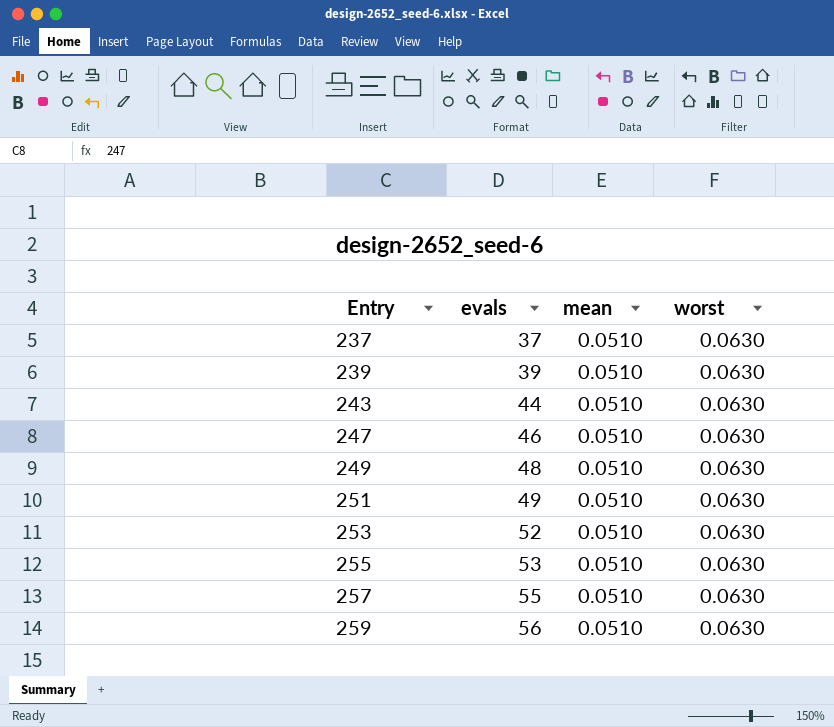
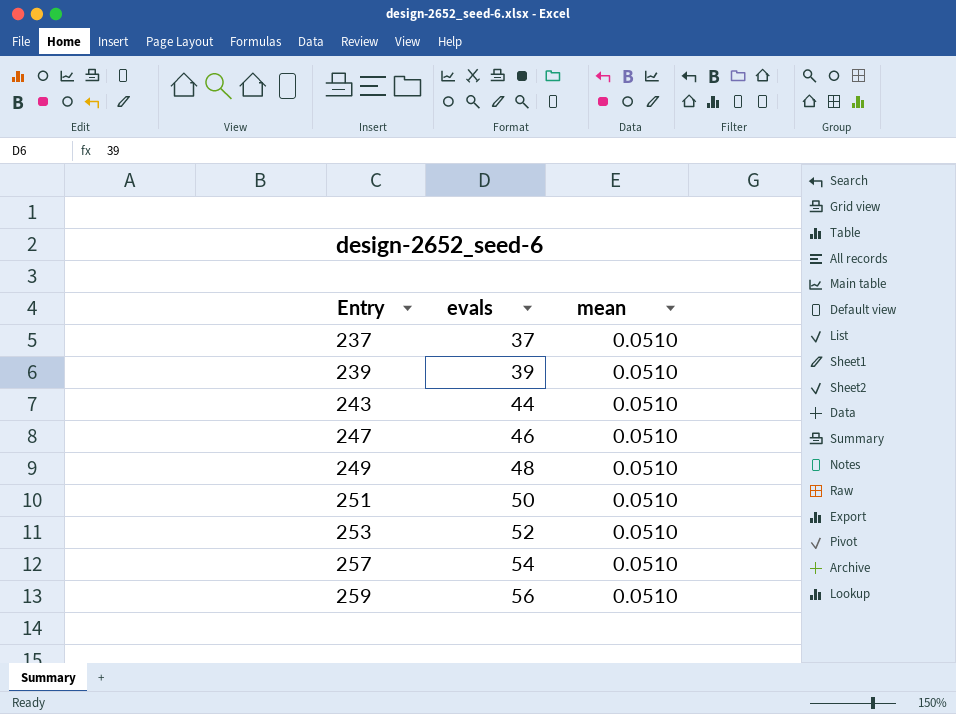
column worst | position: 4 -> none
row 255: 53 | 0.0510 | 0.0630 -> none
251 | evals: 49 -> 50
257 | evals: 55 -> 54

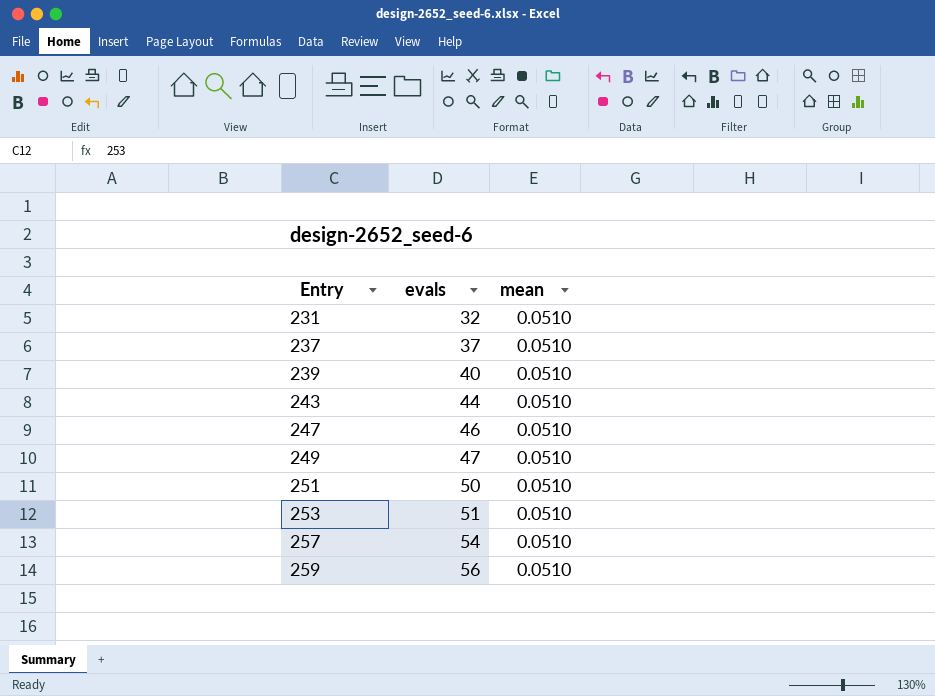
row 231: none -> 32 | 0.0510
239 | evals: 39 -> 40
249 | evals: 48 -> 47
253 | evals: 52 -> 51

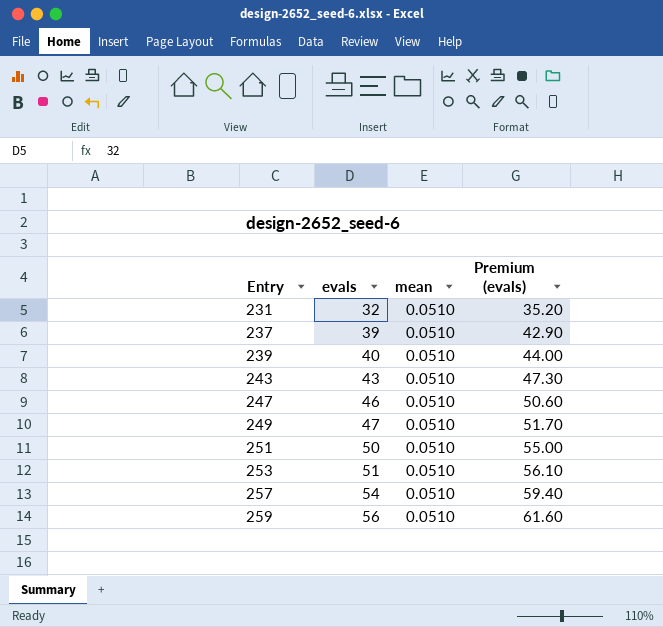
column Premium (evals) | formula: none -> [evals] * 1.1
237 | evals: 37 -> 39
243 | evals: 44 -> 43

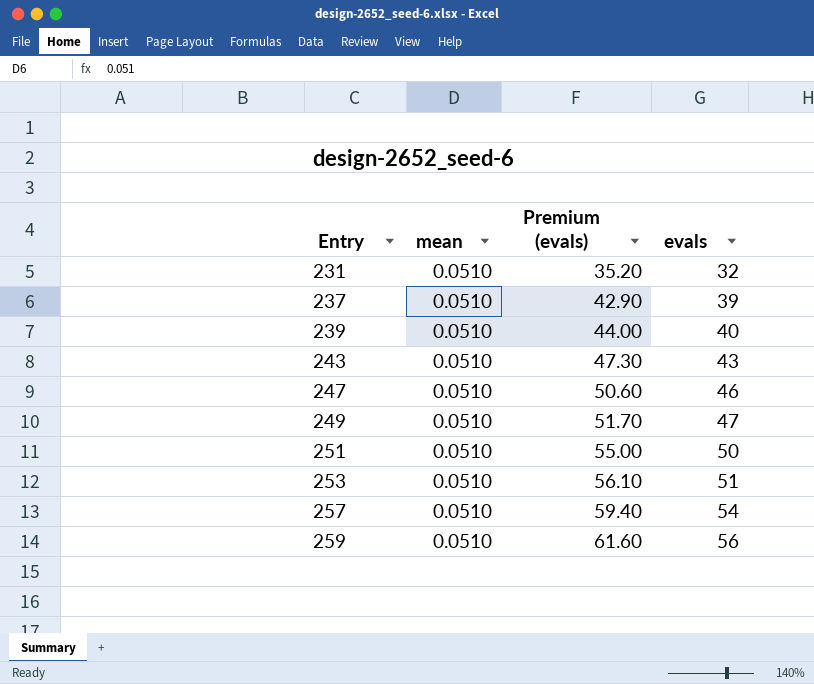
column evals | position: 2 -> 4

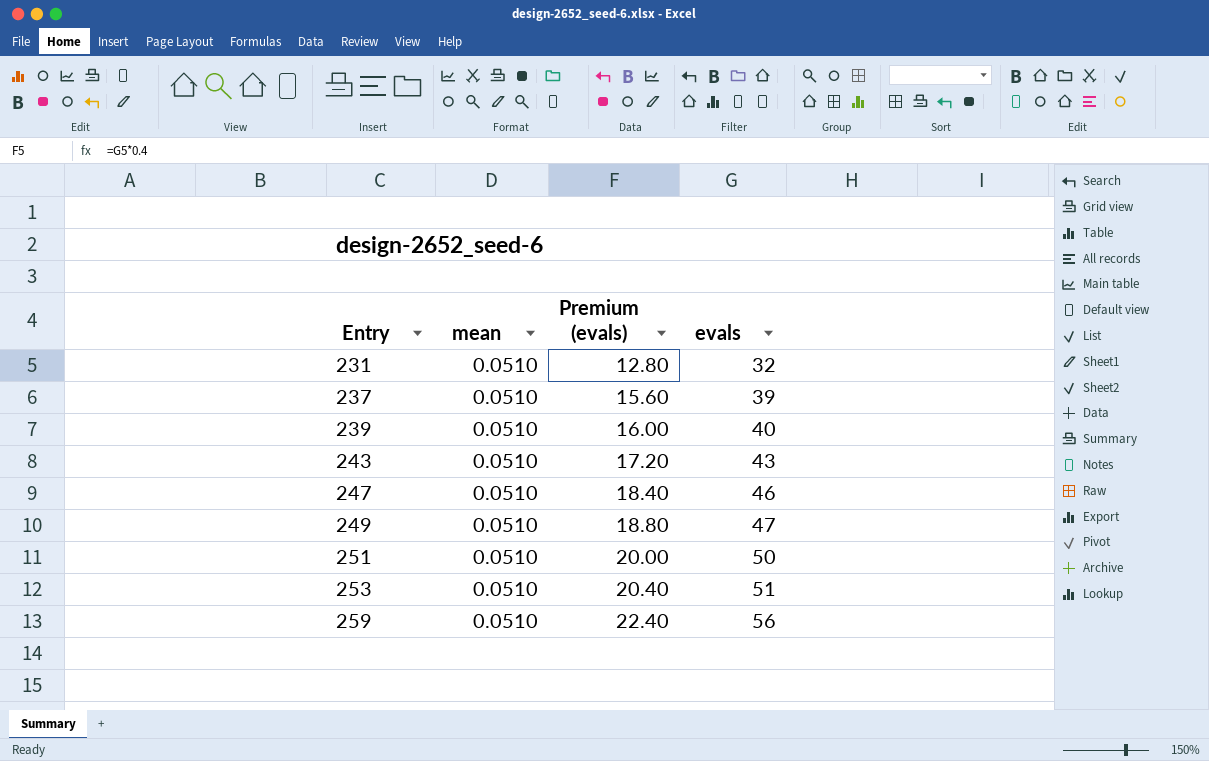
column Premium (evals) | formula: [evals] * 1.1 -> [evals] * 0.4
row 257: 0.0510 | 59.40 | 54 -> none

